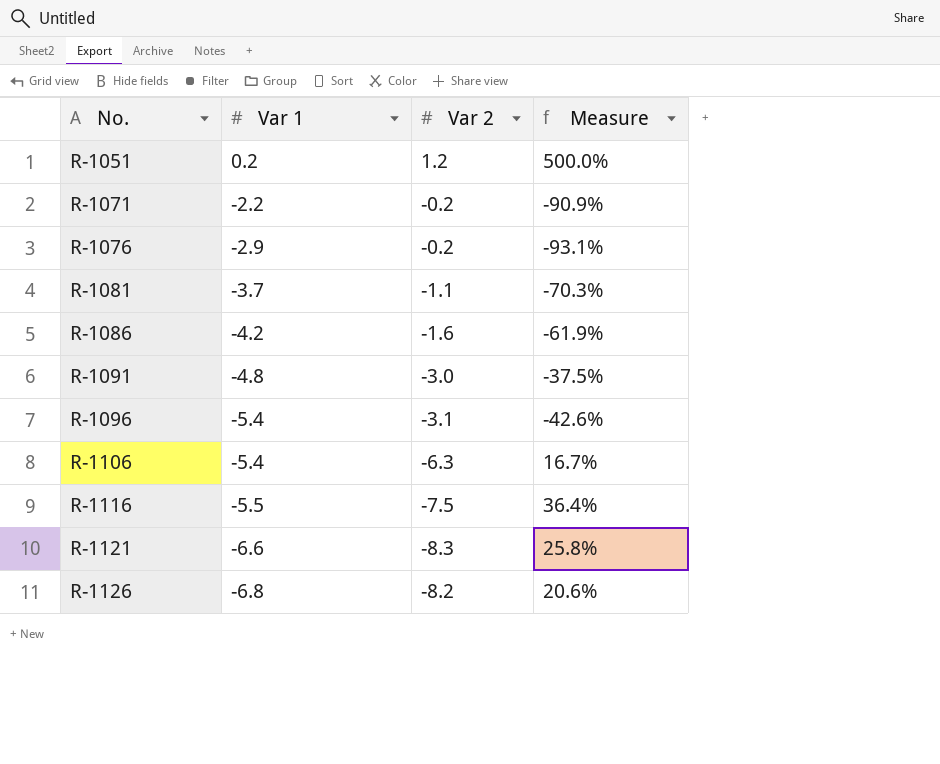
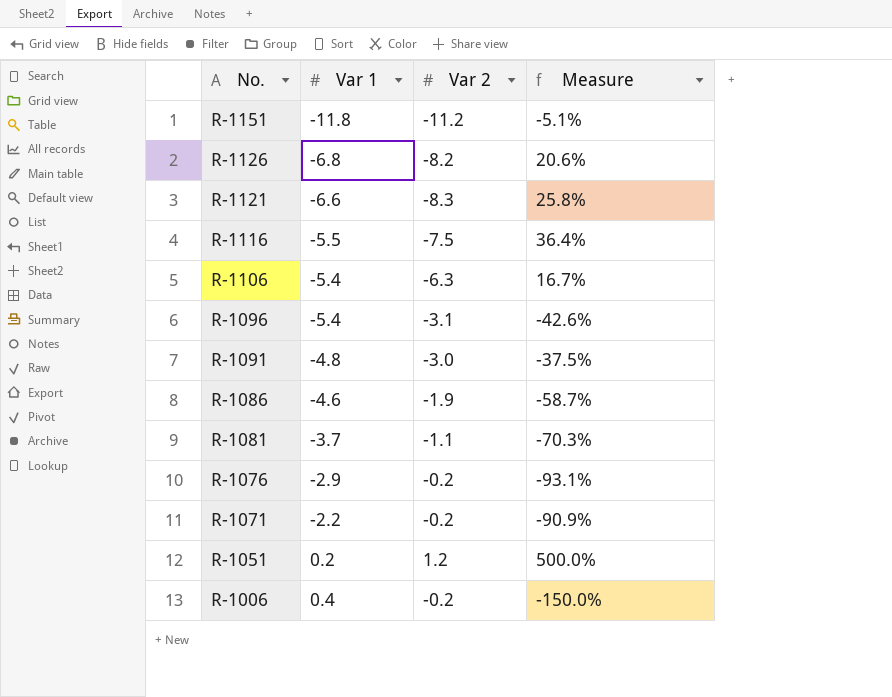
row order: No. ascending -> No. descending
row R-1151: none -> -11.8 | -11.2 | -5.1%
R-1086 | Var 1: -4.2 -> -4.6
R-1086 | Var 2: -1.6 -> -1.9
R-1086 | Measure: -61.9% -> -58.7%
row R-1006: none -> 0.4 | -0.2 | -150.0%

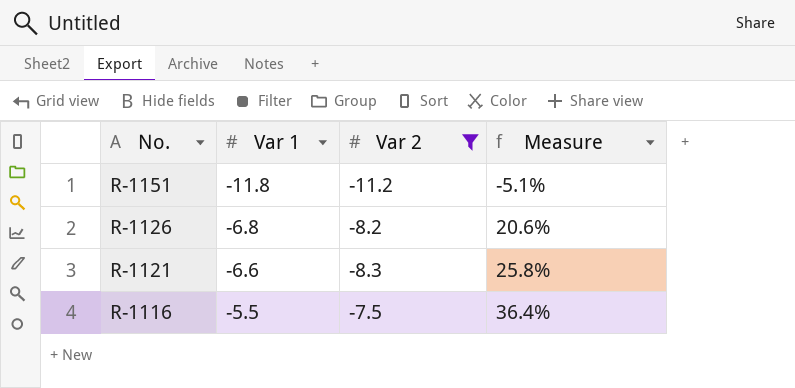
filter: none -> Var 2 <= -7.5

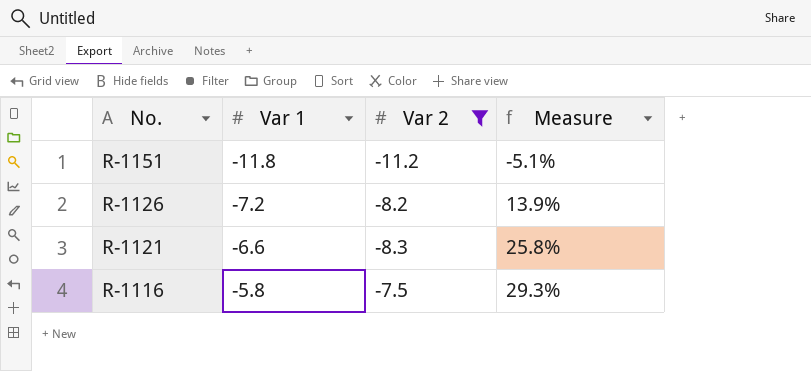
R-1126 | Var 1: -6.8 -> -7.2
R-1126 | Measure: 20.6% -> 13.9%
R-1116 | Var 1: -5.5 -> -5.8
R-1116 | Measure: 36.4% -> 29.3%

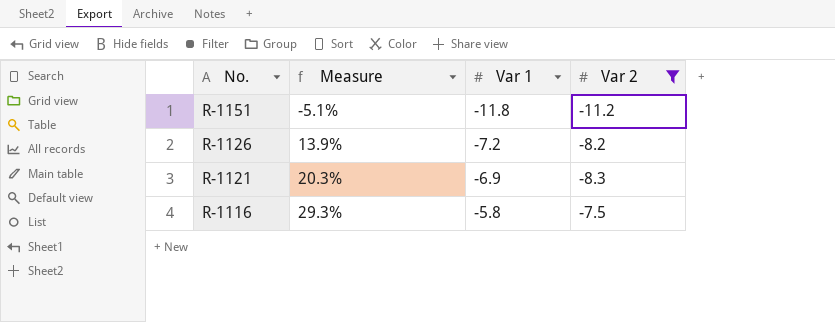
column Measure | position: 4 -> 2
R-1121 | Measure: 25.8% -> 20.3%
R-1121 | Var 1: -6.6 -> -6.9

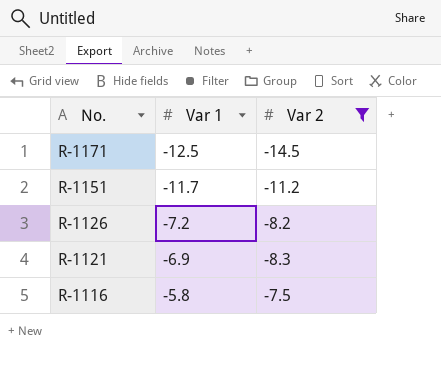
column Measure | formula: ([Var 2] - [Var 1]) / [Var 1] -> none
row R-1171: none -> -12.5 | -14.5
R-1151 | Var 1: -11.8 -> -11.7

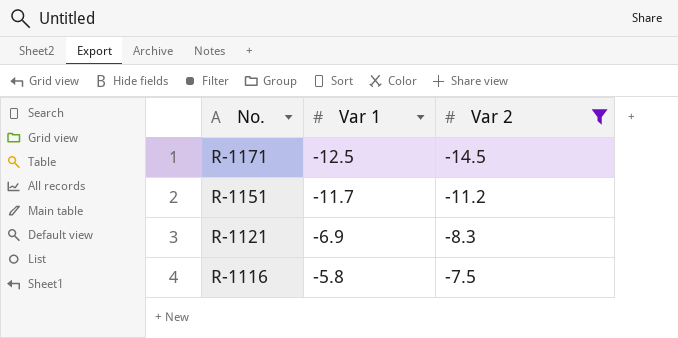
row R-1126: -7.2 | -8.2 -> none

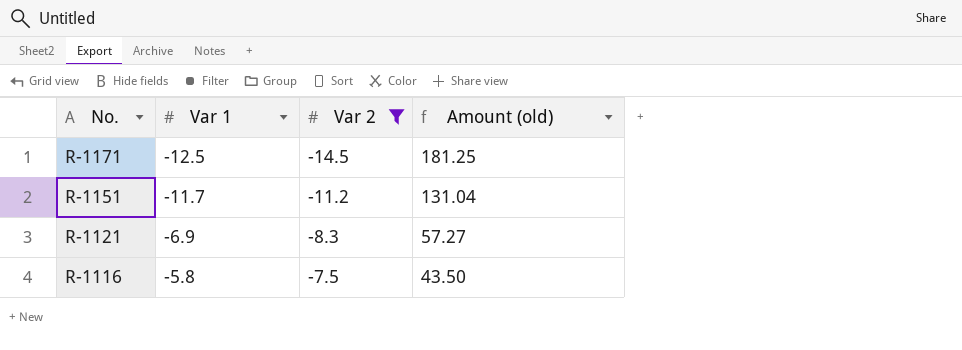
column Amount (old) | formula: none -> [Var 1] * [Var 2]

